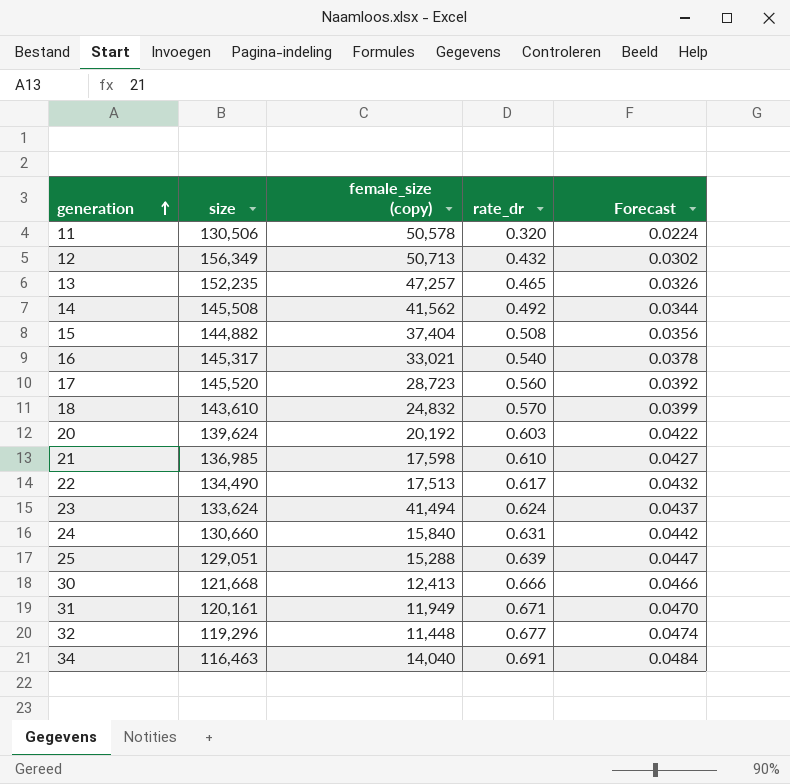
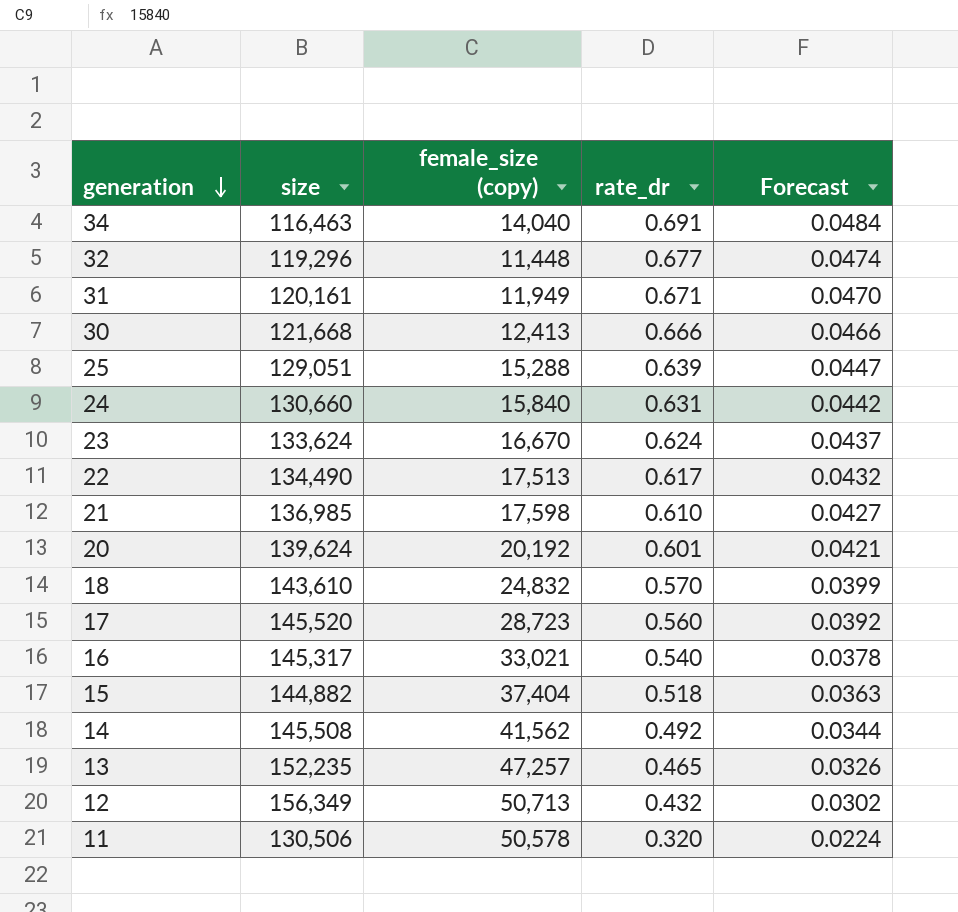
row order: generation ascending -> generation descending
23 | female_size (copy): 41,494 -> 16,670
20 | rate_dr: 0.603 -> 0.601
20 | Forecast: 0.0422 -> 0.0421
15 | rate_dr: 0.508 -> 0.518
15 | Forecast: 0.0356 -> 0.0363

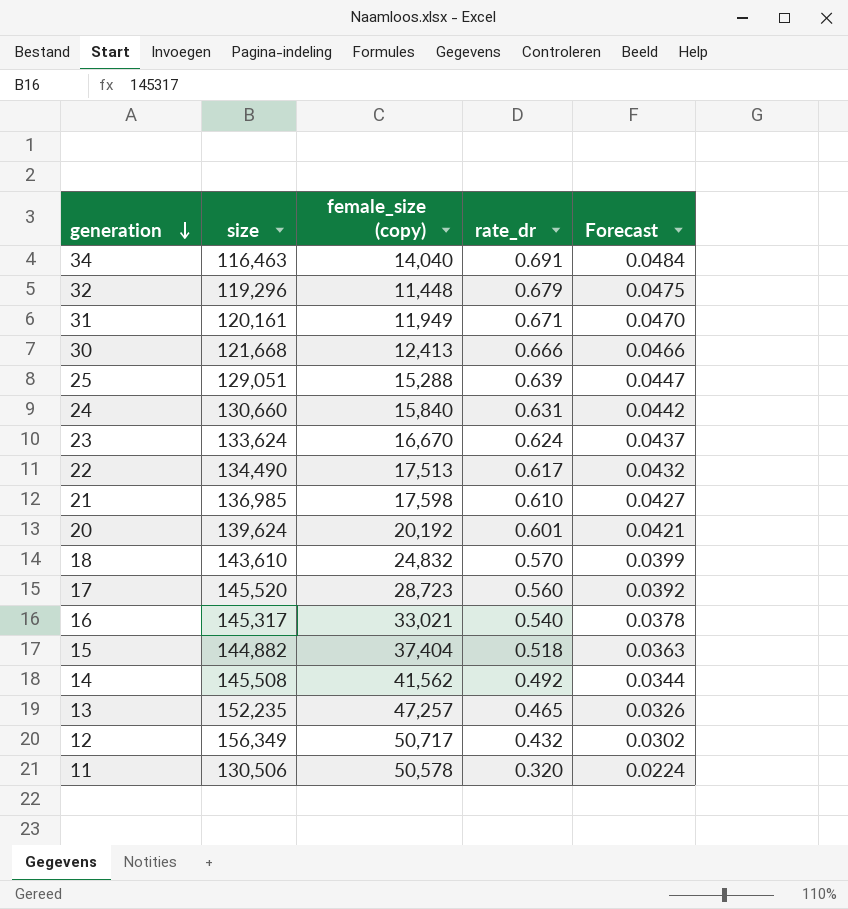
32 | rate_dr: 0.677 -> 0.679
32 | Forecast: 0.0474 -> 0.0475
12 | female_size (copy): 50,713 -> 50,717

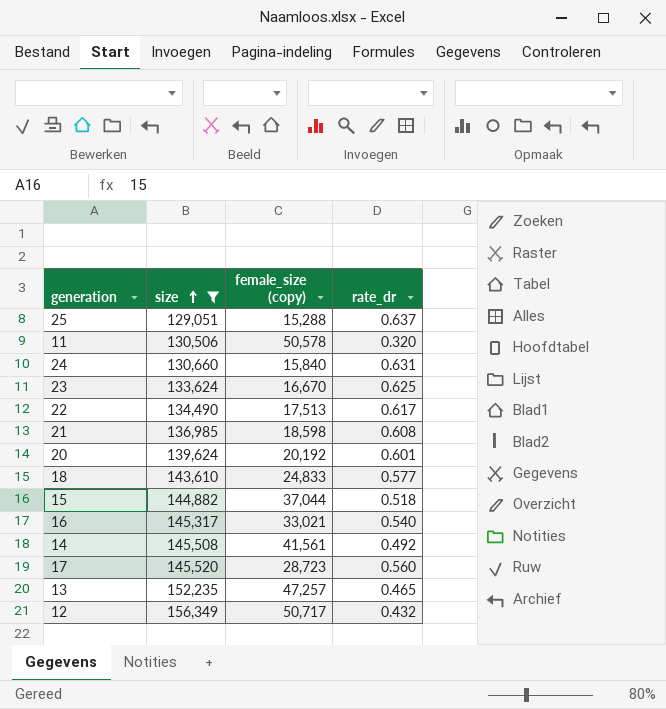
filter: none -> size >= 129,051
row order: generation descending -> size ascending
column Forecast | formula: [rate_dr] * 0.07 -> none
25 | rate_dr: 0.639 -> 0.637
23 | rate_dr: 0.624 -> 0.625
21 | female_size (copy): 17,598 -> 18,598
21 | rate_dr: 0.610 -> 0.608
18 | female_size (copy): 24,832 -> 24,833
18 | rate_dr: 0.570 -> 0.577
15 | female_size (copy): 37,404 -> 37,044
14 | female_size (copy): 41,562 -> 41,561

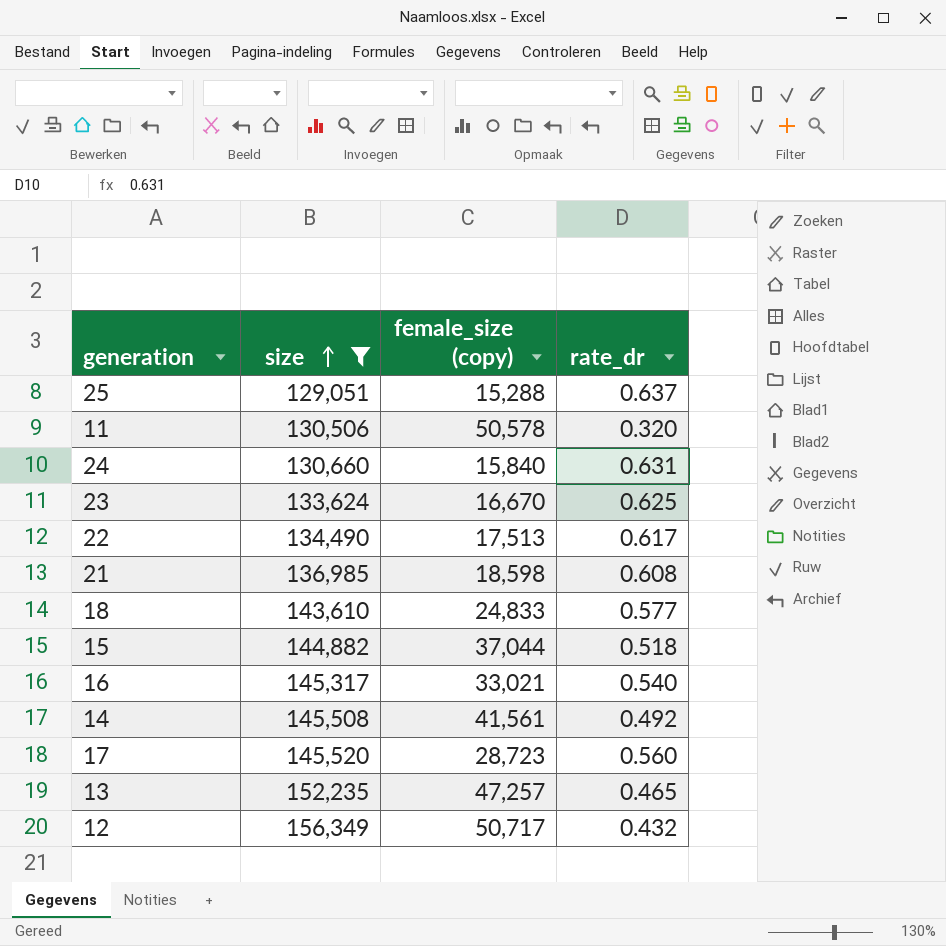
row 20: 139,624 | 20,192 | 0.601 -> none

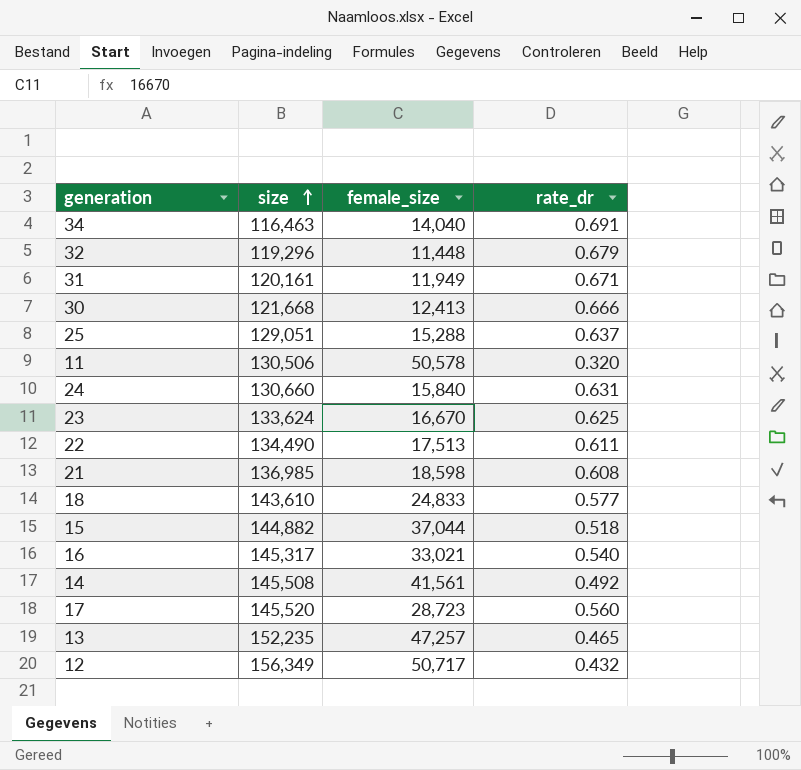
filter: size >= 129,051 -> none
column name: female_size (copy) -> female_size
22 | rate_dr: 0.617 -> 0.611

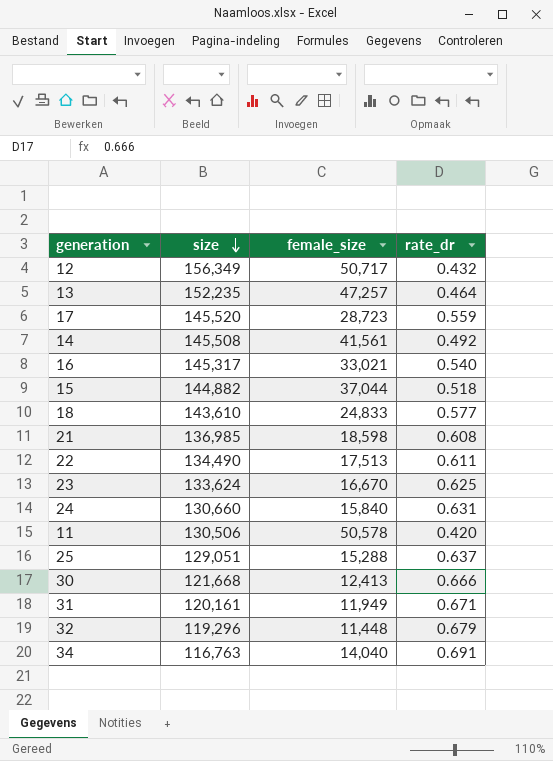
row order: size ascending -> size descending
13 | rate_dr: 0.465 -> 0.464
17 | rate_dr: 0.560 -> 0.559
11 | rate_dr: 0.320 -> 0.420
34 | size: 116,463 -> 116,763

